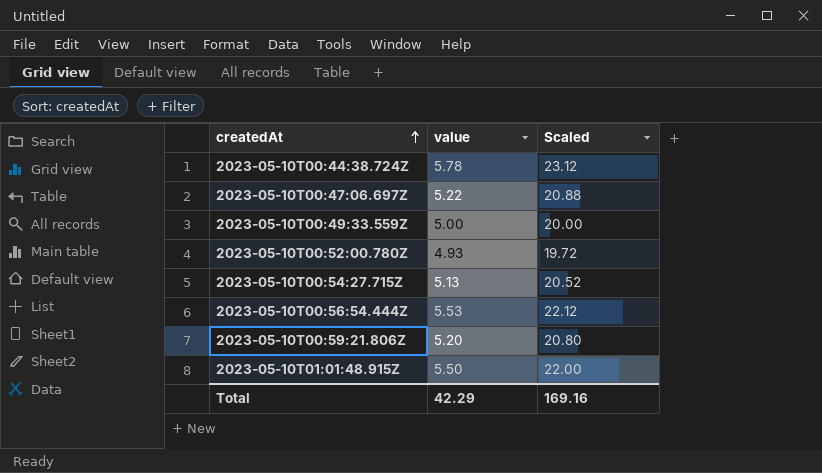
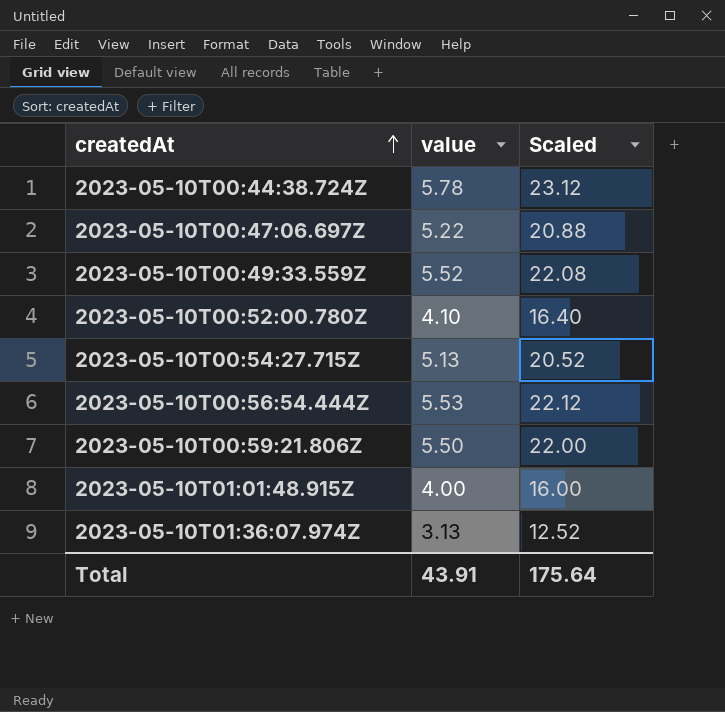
2023-05-10T00:49:33.559Z | value: 5.00 -> 5.52
2023-05-10T00:49:33.559Z | Scaled: 20.00 -> 22.08
2023-05-10T00:52:00.780Z | value: 4.93 -> 4.10
2023-05-10T00:52:00.780Z | Scaled: 19.72 -> 16.40
2023-05-10T00:59:21.806Z | value: 5.20 -> 5.50
2023-05-10T00:59:21.806Z | Scaled: 20.80 -> 22.00
2023-05-10T01:01:48.915Z | value: 5.50 -> 4.00
2023-05-10T01:01:48.915Z | Scaled: 22.00 -> 16.00
row 2023-05-10T01:36:07.974Z: none -> 3.13 | 12.52
Total | value: 42.29 -> 43.91
Total | Scaled: 169.16 -> 175.64

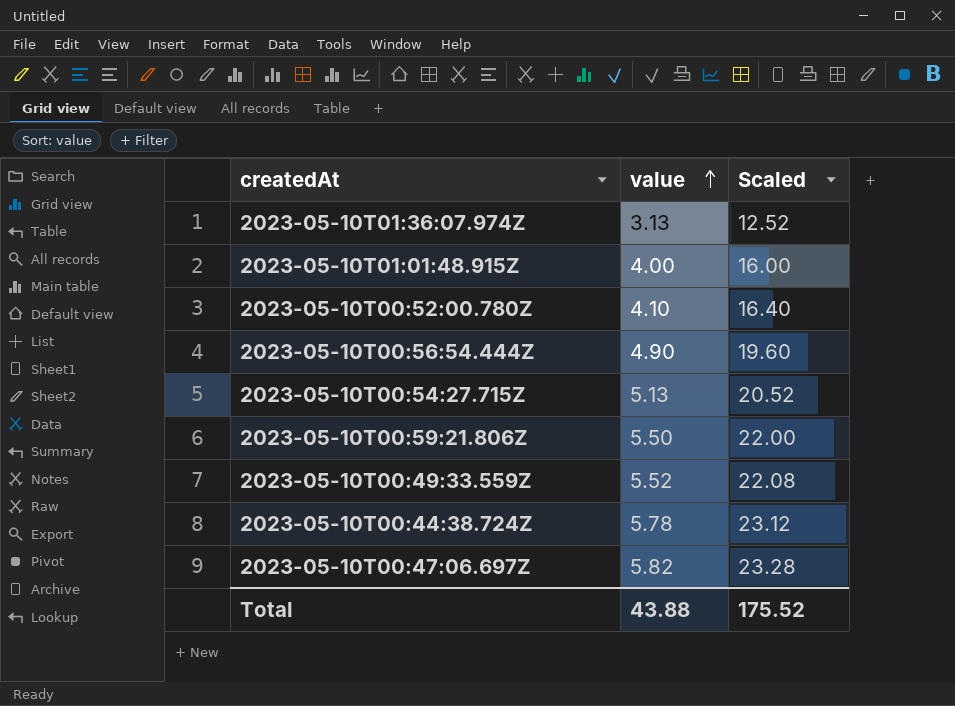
row order: createdAt ascending -> value ascending
2023-05-10T00:56:54.444Z | value: 5.53 -> 4.90
2023-05-10T00:56:54.444Z | Scaled: 22.12 -> 19.60
2023-05-10T00:47:06.697Z | value: 5.22 -> 5.82
2023-05-10T00:47:06.697Z | Scaled: 20.88 -> 23.28
Total | value: 43.91 -> 43.88
Total | Scaled: 175.64 -> 175.52

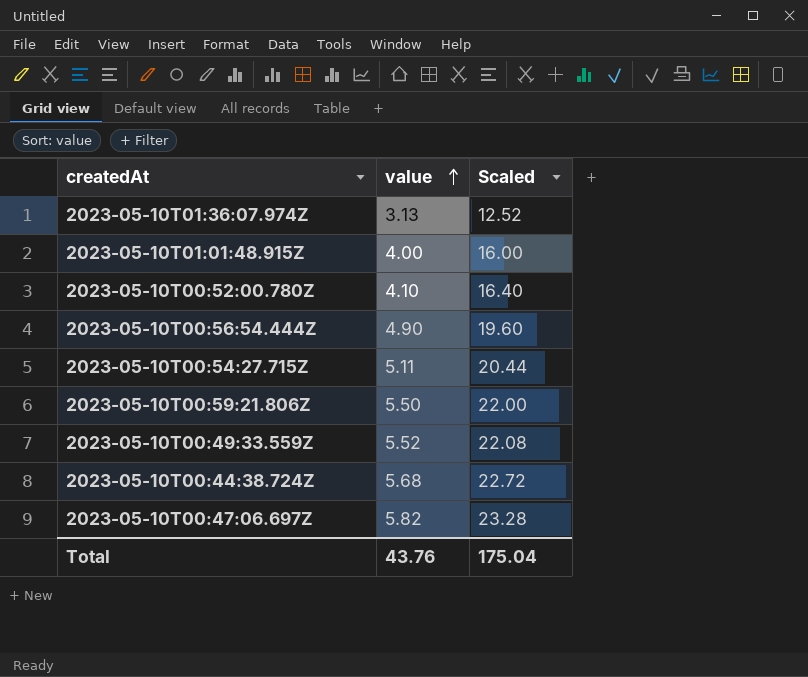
2023-05-10T00:54:27.715Z | value: 5.13 -> 5.11
2023-05-10T00:54:27.715Z | Scaled: 20.52 -> 20.44
2023-05-10T00:44:38.724Z | value: 5.78 -> 5.68
2023-05-10T00:44:38.724Z | Scaled: 23.12 -> 22.72
Total | value: 43.88 -> 43.76
Total | Scaled: 175.52 -> 175.04

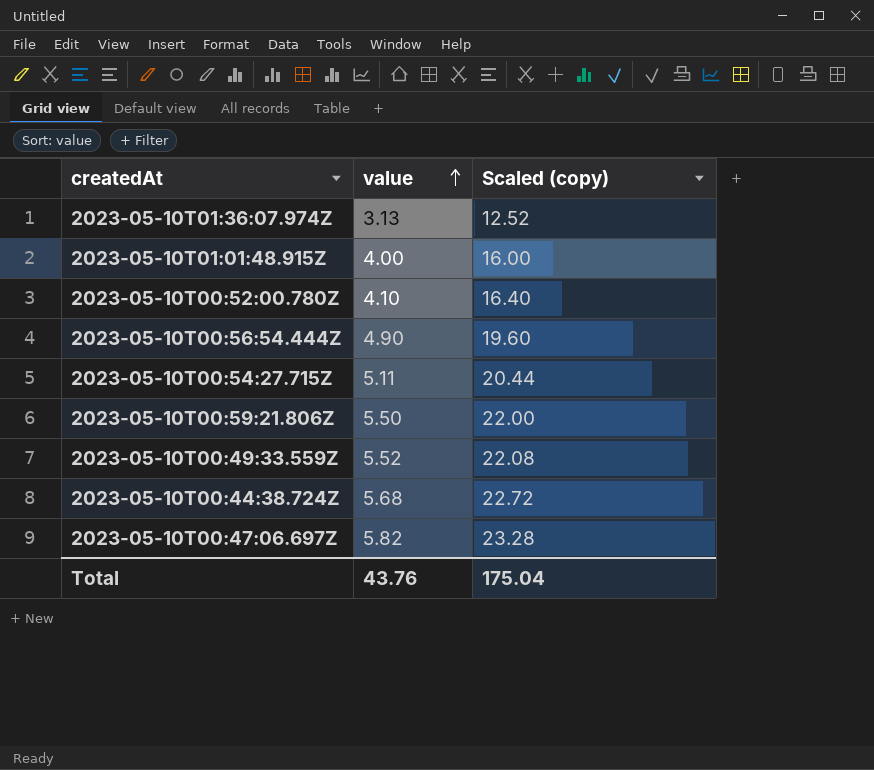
column name: Scaled -> Scaled (copy)

